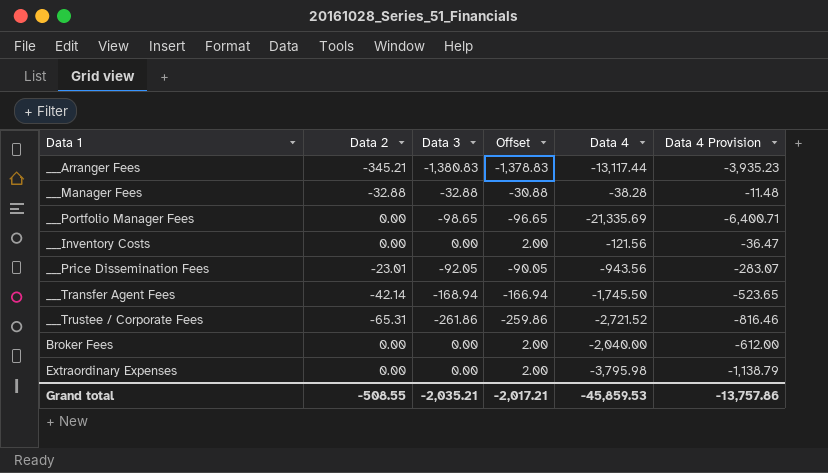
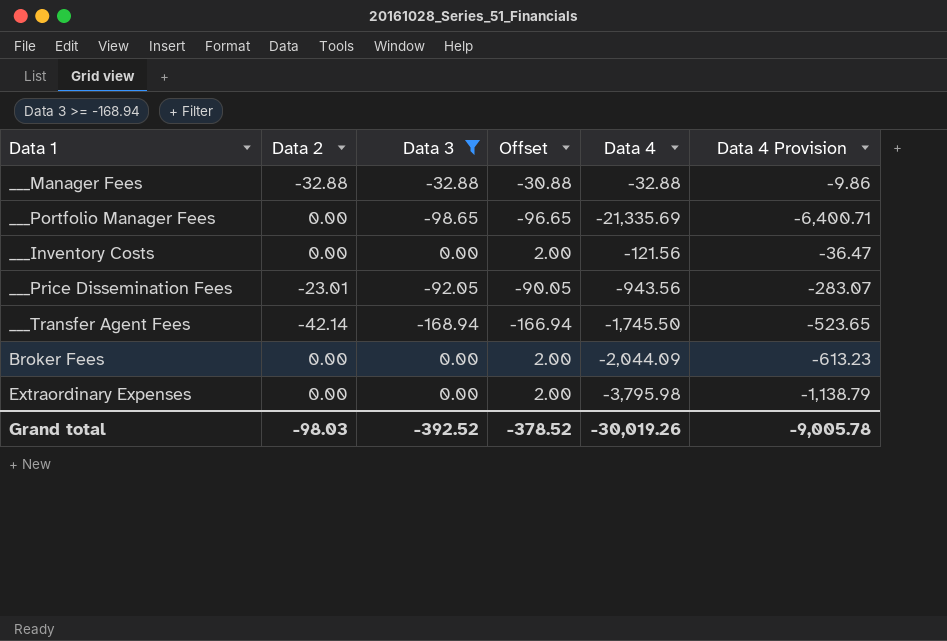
filter: none -> Data 3 >= -168.94
___Manager Fees | Data 4: -38.28 -> -32.88
___Manager Fees | Data 4 Provision: -11.48 -> -9.86
Broker Fees | Data 4: -2,040.00 -> -2,044.09
Broker Fees | Data 4 Provision: -612.00 -> -613.23
Grand total | Data 2: -508.55 -> -98.03
Grand total | Data 3: -2,035.21 -> -392.52
Grand total | Offset: -2,017.21 -> -378.52
Grand total | Data 4: -45,859.53 -> -30,019.26
Grand total | Data 4 Provision: -13,757.86 -> -9,005.78

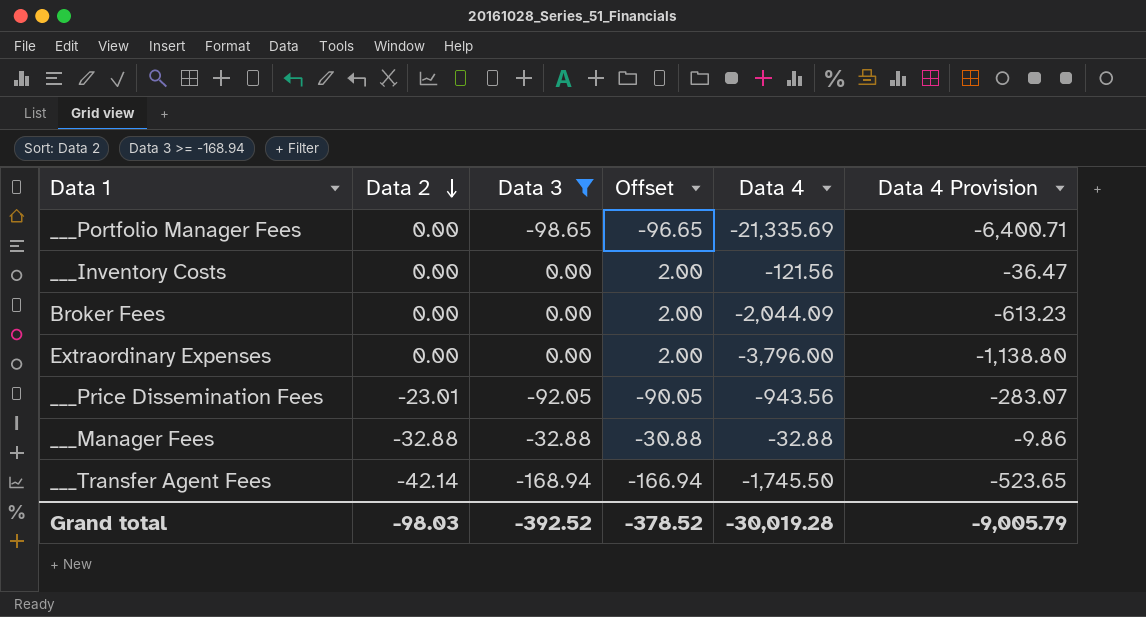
row order: none -> Data 2 descending
Extraordinary Expenses | Data 4: -3,795.98 -> -3,796.00
Extraordinary Expenses | Data 4 Provision: -1,138.79 -> -1,138.80
Grand total | Data 4: -30,019.26 -> -30,019.28
Grand total | Data 4 Provision: -9,005.78 -> -9,005.79

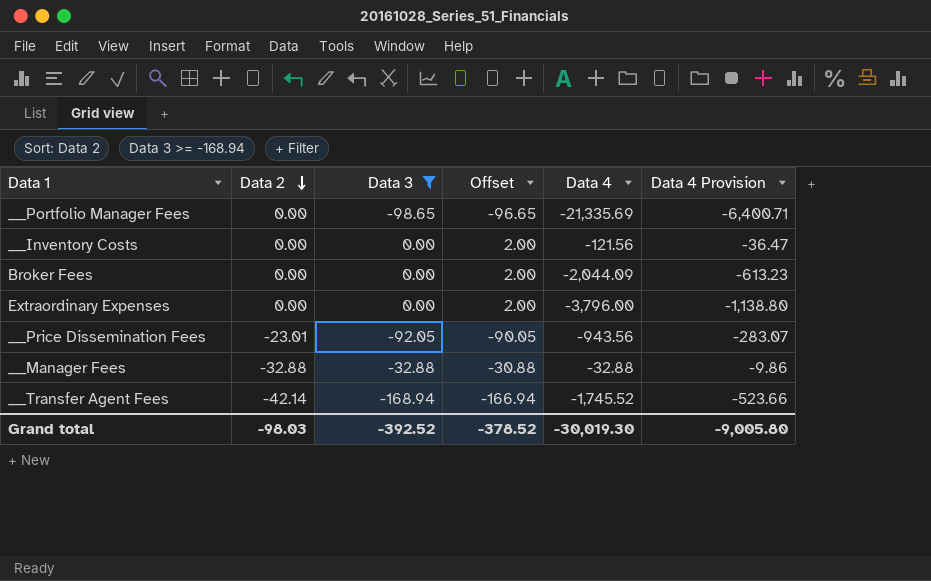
___Transfer Agent Fees | Data 4: -1,745.50 -> -1,745.52
___Transfer Agent Fees | Data 4 Provision: -523.65 -> -523.66
Grand total | Data 4: -30,019.28 -> -30,019.30
Grand total | Data 4 Provision: -9,005.79 -> -9,005.80

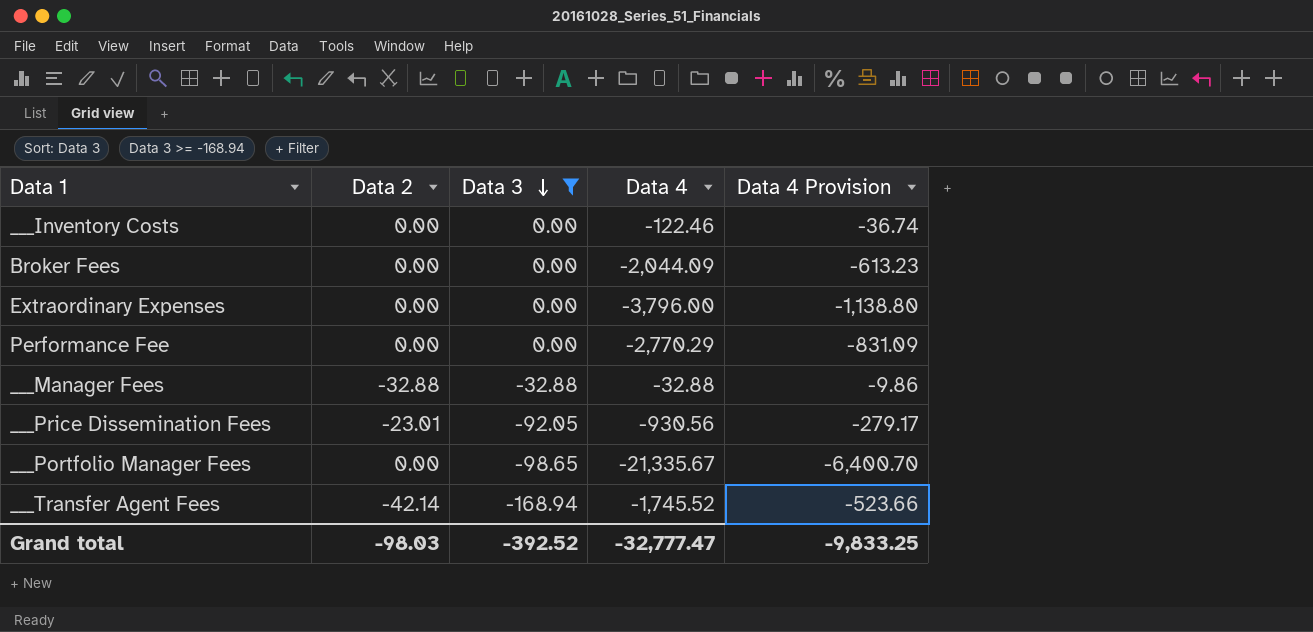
row order: Data 2 descending -> Data 3 descending
column Offset | formula: [Data 3] + 2 -> none
___Inventory Costs | Data 4: -121.56 -> -122.46
___Inventory Costs | Data 4 Provision: -36.47 -> -36.74
row Performance Fee: none -> 0.00 | 0.00 | -2,770.29 | -831.09
___Price Dissemination Fees | Data 4: -943.56 -> -930.56
___Price Dissemination Fees | Data 4 Provision: -283.07 -> -279.17
___Portfolio Manager Fees | Data 4: -21,335.69 -> -21,335.67
___Portfolio Manager Fees | Data 4 Provision: -6,400.71 -> -6,400.70
Grand total | Data 4: -30,019.30 -> -32,777.47
Grand total | Data 4 Provision: -9,005.80 -> -9,833.25

